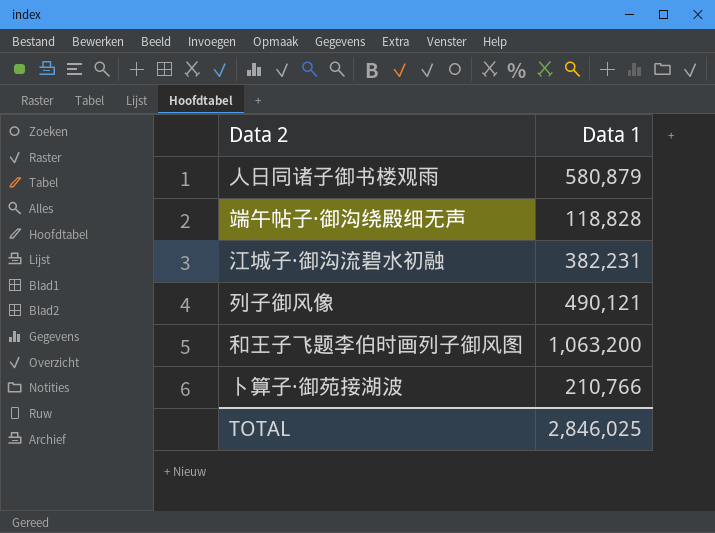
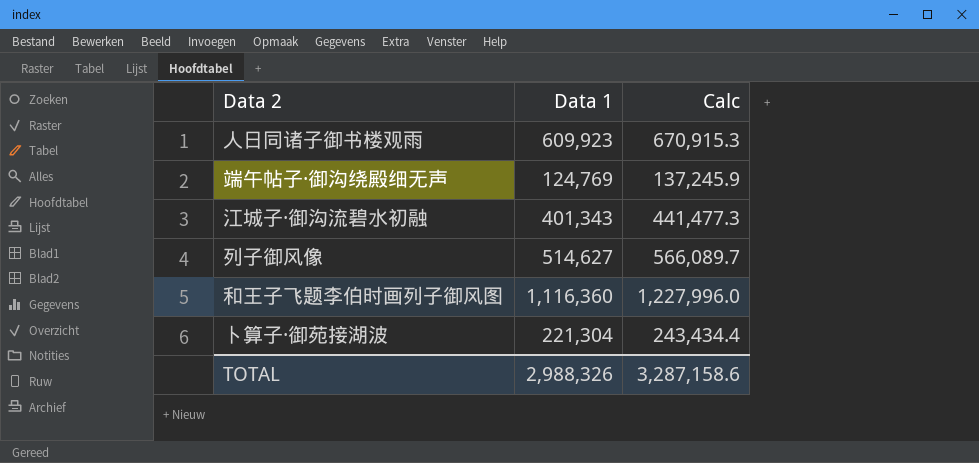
column Calc | formula: none -> [Data 1] * 1.1
人日同诸子御书楼观雨 | Data 1: 580,879 -> 609,923
端午帖子·御沟绕殿细无声 | Data 1: 118,828 -> 124,769
江城子·御沟流碧水初融 | Data 1: 382,231 -> 401,343
列子御风像 | Data 1: 490,121 -> 514,627
和王子飞题李伯时画列子御风图 | Data 1: 1,063,200 -> 1,116,360
卜算子·御苑接湖波 | Data 1: 210,766 -> 221,304
TOTAL | Data 1: 2,846,025 -> 2,988,326

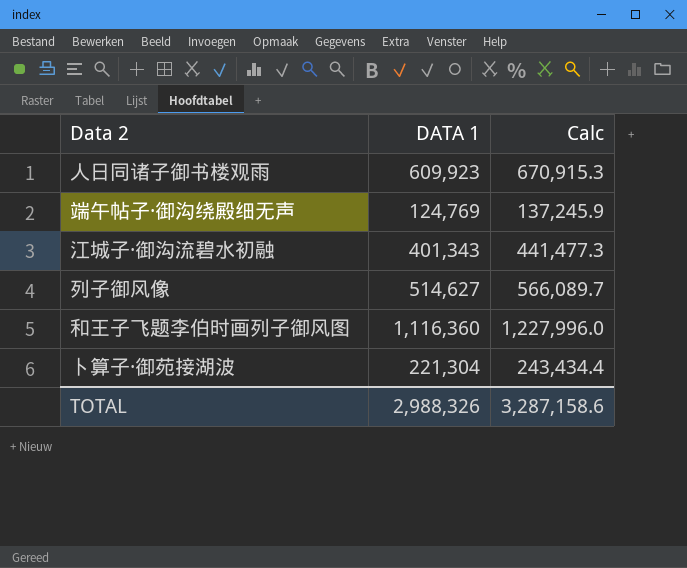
column name: Data 1 -> DATA 1

